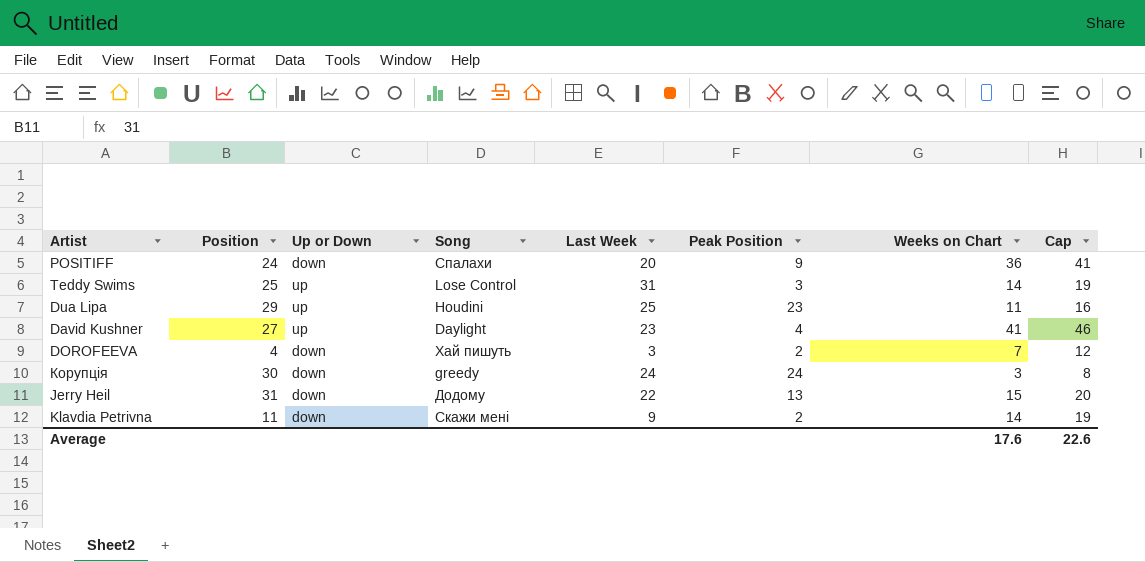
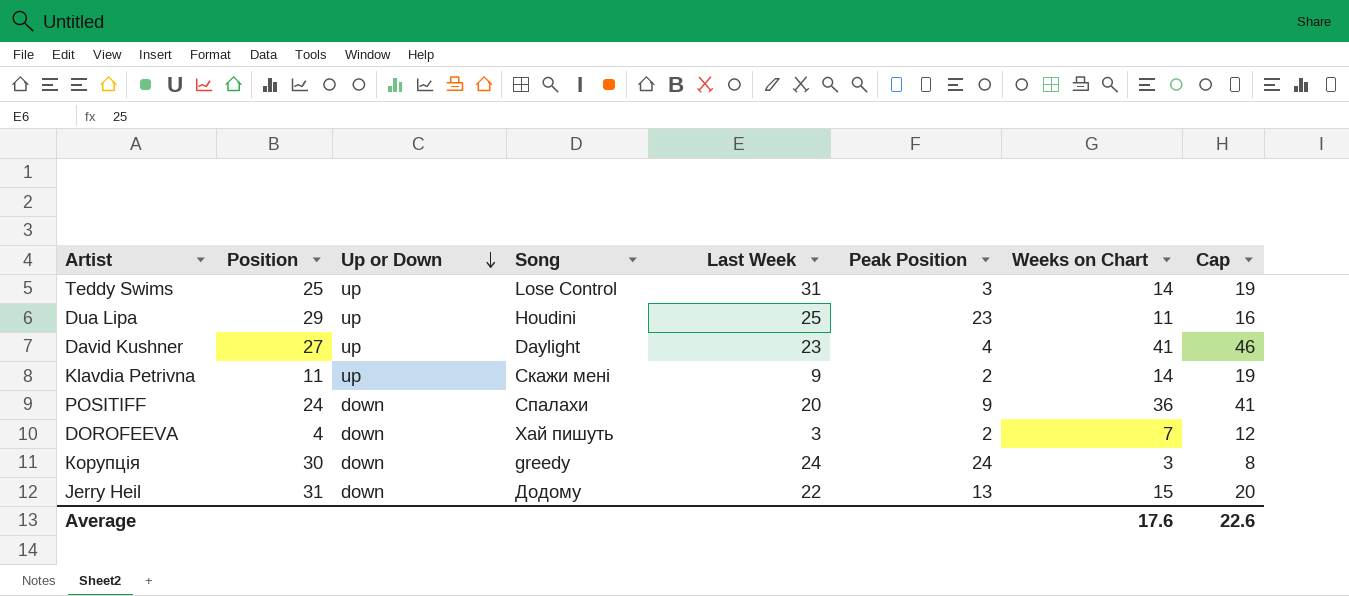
row order: none -> Up or Down descending
Klavdia Petrivna | Up or Down: down -> up

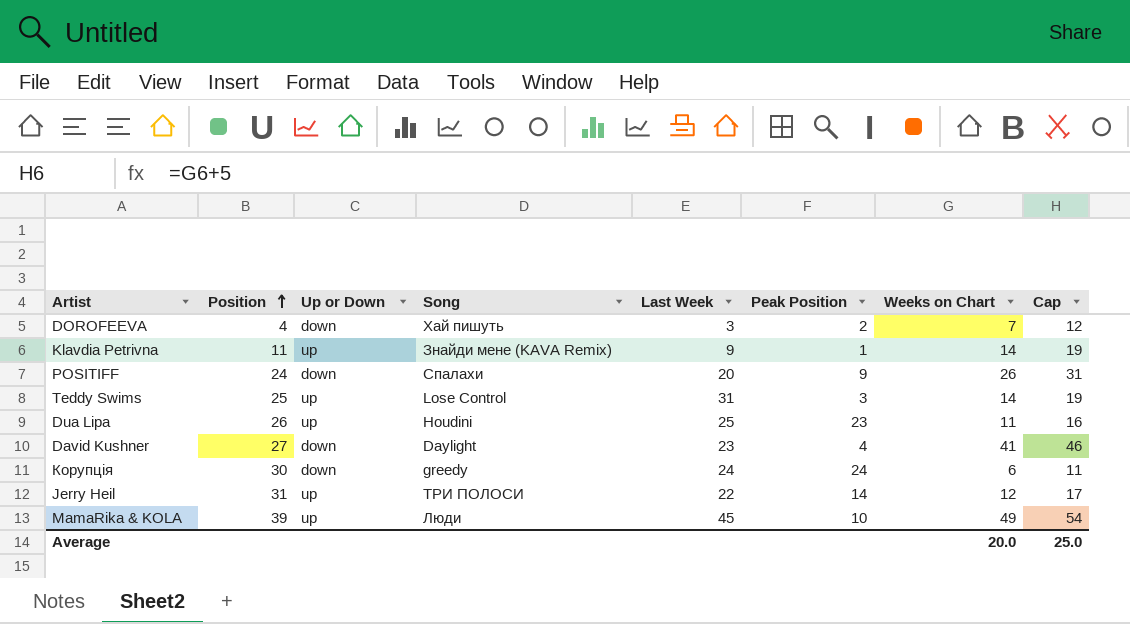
row order: Up or Down descending -> Position ascending
Klavdia Petrivna | Song: Скажи мені -> Знайди мене (KAVA Remix)
Klavdia Petrivna | Peak Position: 2 -> 1
POSITIFF | Weeks on Chart: 36 -> 26
POSITIFF | Cap: 41 -> 31
Dua Lipa | Position: 29 -> 26
David Kushner | Up or Down: up -> down
Корупція | Weeks on Chart: 3 -> 6
Корупція | Cap: 8 -> 11
Jerry Heil | Up or Down: down -> up
Jerry Heil | Song: Додому -> ТРИ ПОЛОСИ
Jerry Heil | Peak Position: 13 -> 14
Jerry Heil | Weeks on Chart: 15 -> 12
Jerry Heil | Cap: 20 -> 17
row MamaRika & KOLA: none -> 39 | up | Люди | 45 | 10 | 49 | 54
Average | Weeks on Chart: 17.6 -> 20.0
Average | Cap: 22.6 -> 25.0

